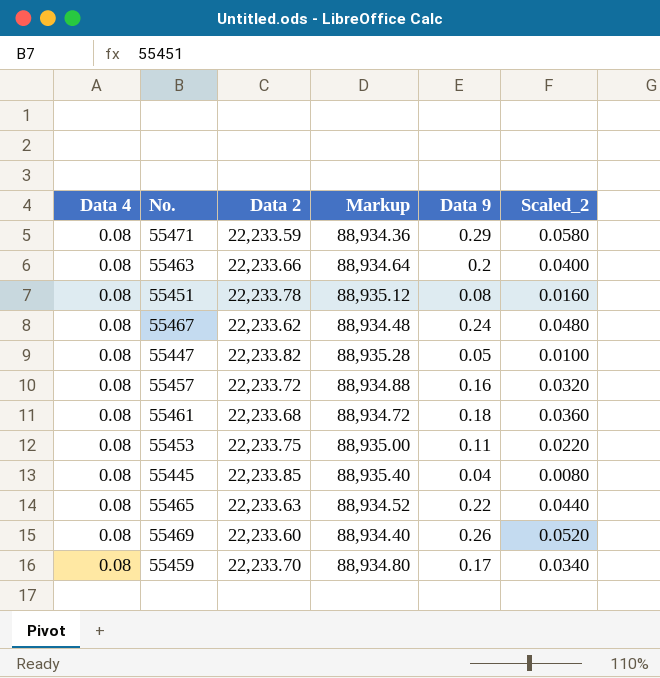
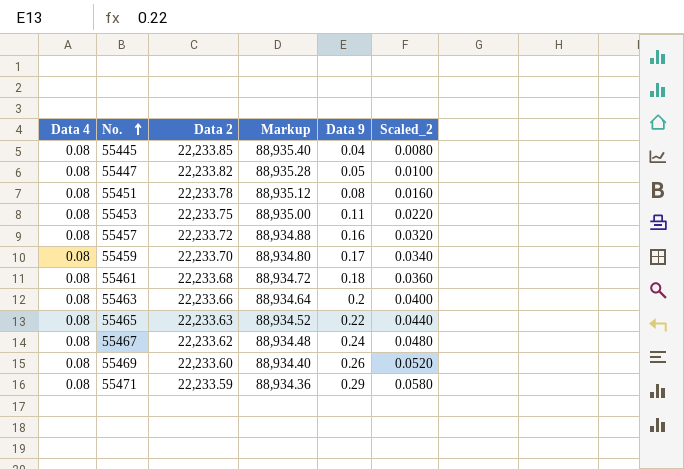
row order: none -> No. ascending

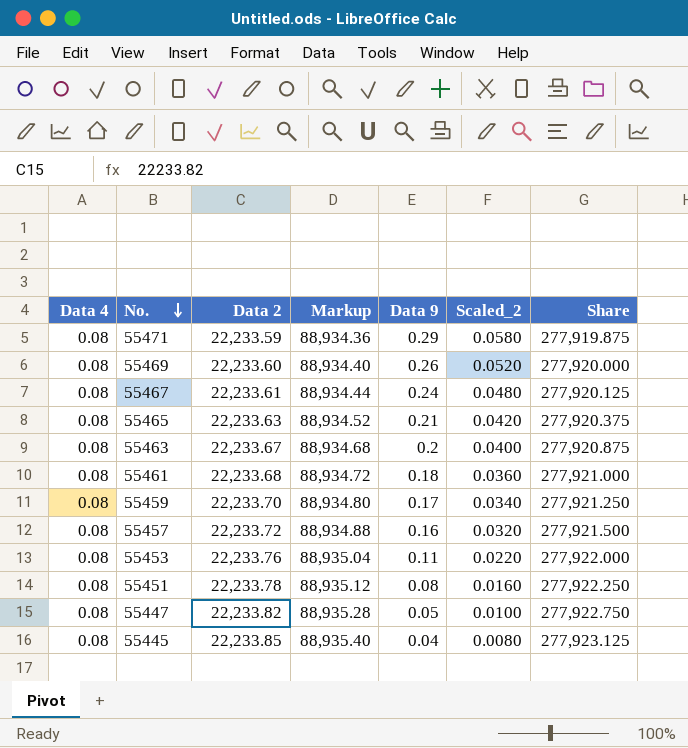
row order: No. ascending -> No. descending
column Share | formula: none -> [Data 2] / [Data 4]
55467 | Data 2: 22,233.62 -> 22,233.61
55467 | Markup: 88,934.48 -> 88,934.44
55465 | Data 9: 0.22 -> 0.21
55465 | Scaled_2: 0.0440 -> 0.0420
55463 | Data 2: 22,233.66 -> 22,233.67
55463 | Markup: 88,934.64 -> 88,934.68
55453 | Data 2: 22,233.75 -> 22,233.76
55453 | Markup: 88,935.00 -> 88,935.04

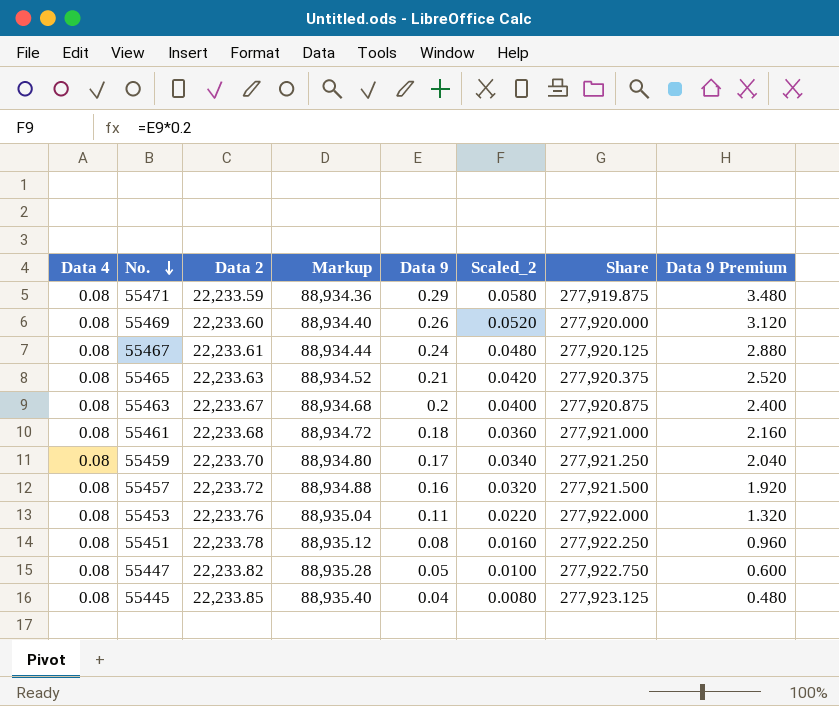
column Data 9 Premium | formula: none -> [Data 9] * 12

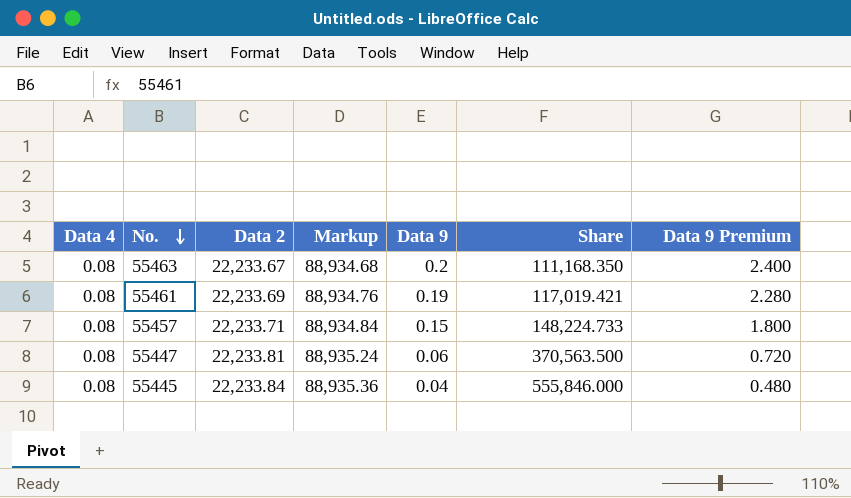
column Scaled_2 | formula: [Data 9] * 0.2 -> none
column Share | formula: [Data 2] / [Data 4] -> [Data 2] / [Data 9]
row 55471: 0.08 | 22,233.59 | 88,934.36 | 0.29 | 0.0580 | 277,919.875 | 3.480 -> none
row 55469: 0.08 | 22,233.60 | 88,934.40 | 0.26 | 0.0520 | 277,920.000 | 3.120 -> none
row 55467: 0.08 | 22,233.61 | 88,934.44 | 0.24 | 0.0480 | 277,920.125 | 2.880 -> none
row 55465: 0.08 | 22,233.63 | 88,934.52 | 0.21 | 0.0420 | 277,920.375 | 2.520 -> none
row 55459: 0.08 | 22,233.70 | 88,934.80 | 0.17 | 0.0340 | 277,921.250 | 2.040 -> none
row 55453: 0.08 | 22,233.76 | 88,935.04 | 0.11 | 0.0220 | 277,922.000 | 1.320 -> none
row 55451: 0.08 | 22,233.78 | 88,935.12 | 0.08 | 0.0160 | 277,922.250 | 0.960 -> none
55461 | Data 2: 22,233.68 -> 22,233.69
55461 | Markup: 88,934.72 -> 88,934.76
55461 | Data 9: 0.18 -> 0.19
55461 | Data 9 Premium: 2.160 -> 2.280
55457 | Data 2: 22,233.72 -> 22,233.71
55457 | Markup: 88,934.88 -> 88,934.84
55457 | Data 9: 0.16 -> 0.15
55457 | Data 9 Premium: 1.920 -> 1.800
55447 | Data 2: 22,233.82 -> 22,233.81
55447 | Markup: 88,935.28 -> 88,935.24
55447 | Data 9: 0.05 -> 0.06
55447 | Data 9 Premium: 0.600 -> 0.720
55445 | Data 2: 22,233.85 -> 22,233.84
55445 | Markup: 88,935.40 -> 88,935.36

